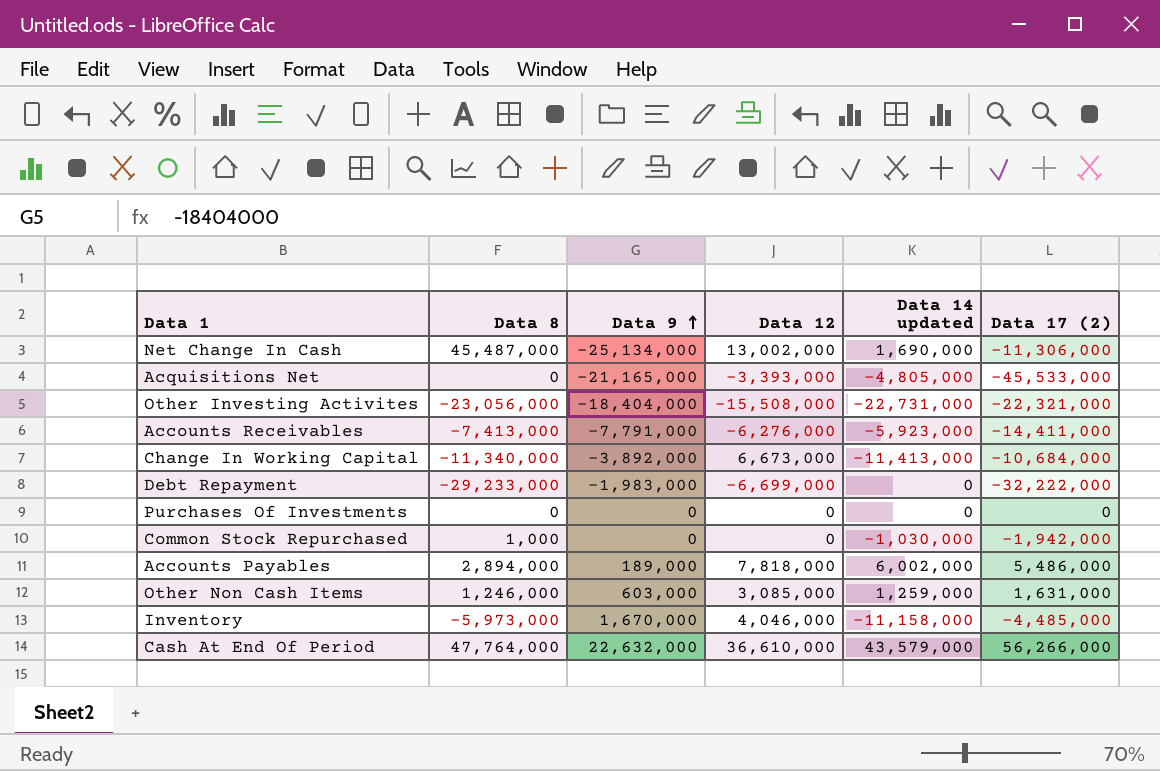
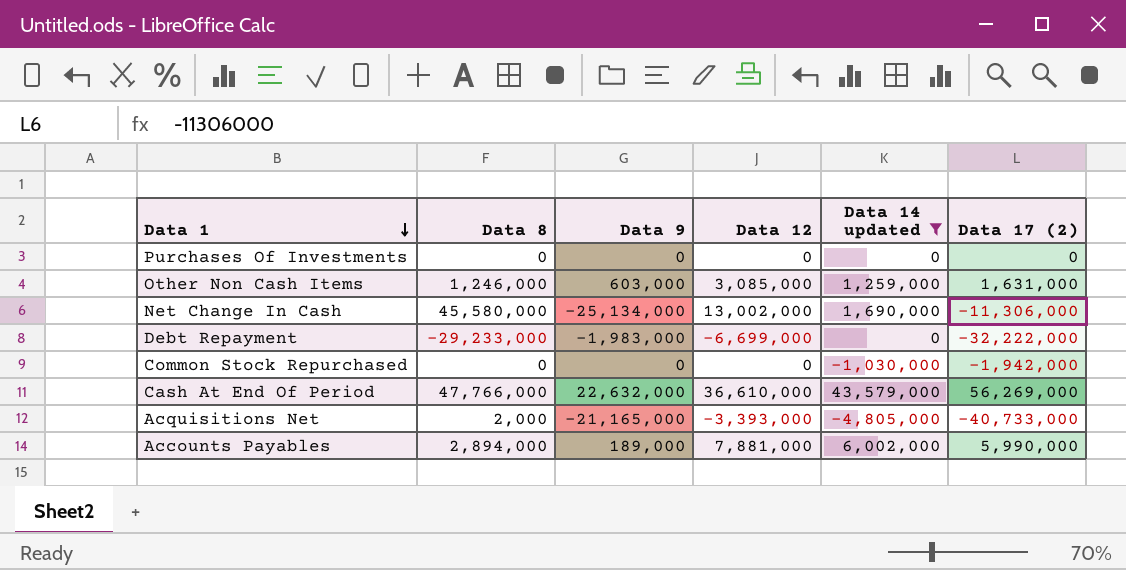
filter: none -> Data 14 updated >= -4,805,000
row order: Data 9 ascending -> Data 1 descending
Net Change In Cash | Data 8: 45,487,000 -> 45,580,000
Common Stock Repurchased | Data 8: 1,000 -> 0
Cash At End Of Period | Data 8: 47,764,000 -> 47,766,000
Cash At End Of Period | Data 17 (2): 56,266,000 -> 56,269,000
Acquisitions Net | Data 8: 0 -> 2,000
Acquisitions Net | Data 17 (2): -45,533,000 -> -40,733,000
Accounts Payables | Data 12: 7,818,000 -> 7,881,000
Accounts Payables | Data 17 (2): 5,486,000 -> 5,990,000

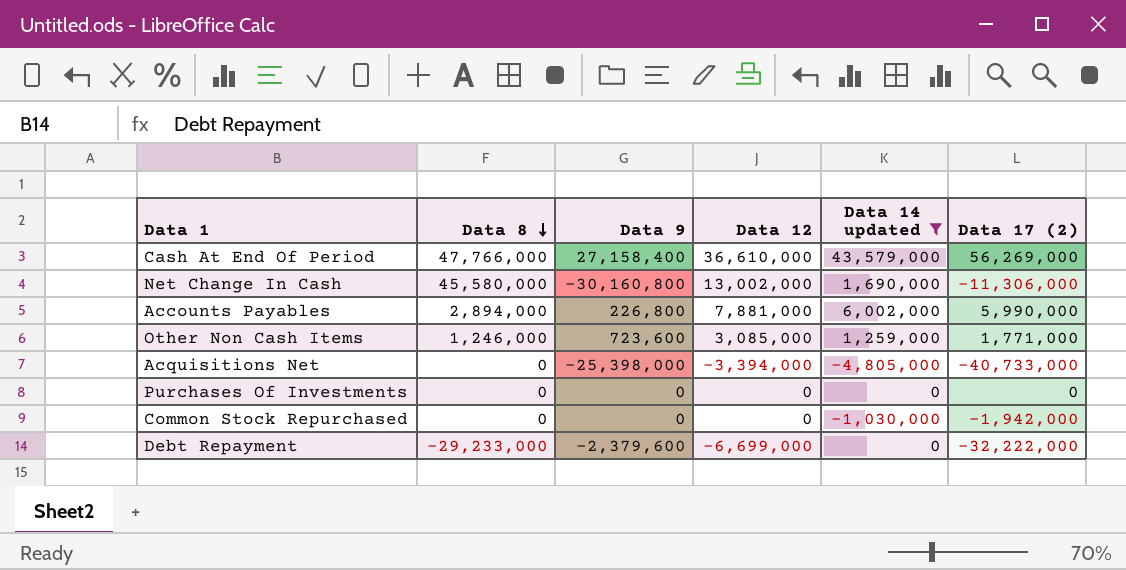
row order: Data 1 descending -> Data 8 descending
Cash At End Of Period | Data 9: 22,632,000 -> 27,158,400
Net Change In Cash | Data 9: -25,134,000 -> -30,160,800
Accounts Payables | Data 9: 189,000 -> 226,800
Other Non Cash Items | Data 9: 603,000 -> 723,600
Other Non Cash Items | Data 17 (2): 1,631,000 -> 1,771,000
Acquisitions Net | Data 8: 2,000 -> 0
Acquisitions Net | Data 9: -21,165,000 -> -25,398,000
Acquisitions Net | Data 12: -3,393,000 -> -3,394,000
Debt Repayment | Data 9: -1,983,000 -> -2,379,600

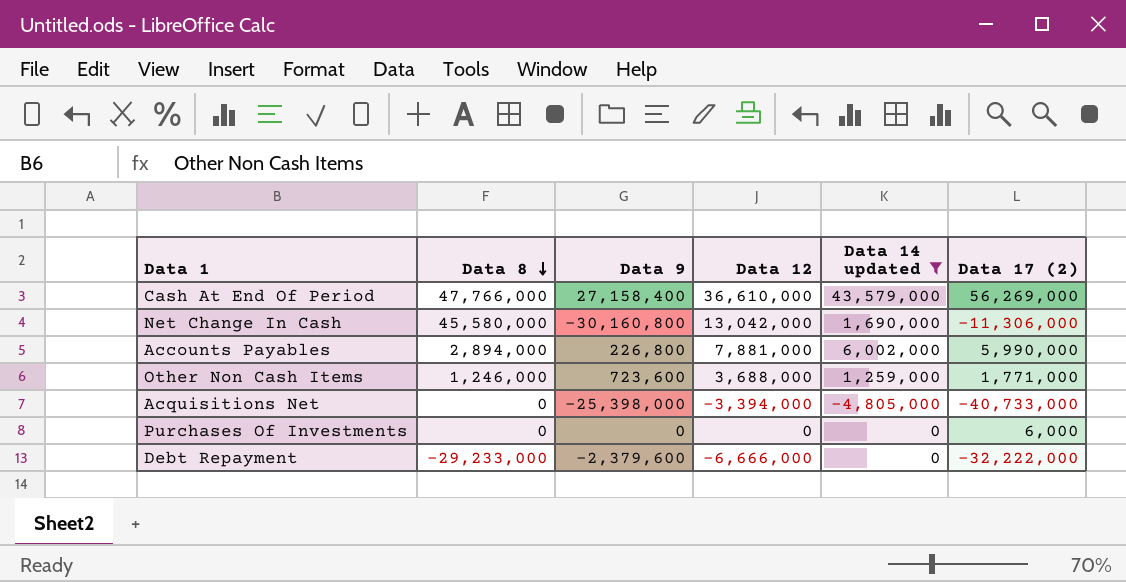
row Common Stock Repurchased: 0 | 0 | 0 | -1,030,000 | -1,942,000 -> none
Net Change In Cash | Data 12: 13,002,000 -> 13,042,000
Other Non Cash Items | Data 12: 3,085,000 -> 3,688,000
Purchases Of Investments | Data 17 (2): 0 -> 6,000
Debt Repayment | Data 12: -6,699,000 -> -6,666,000

